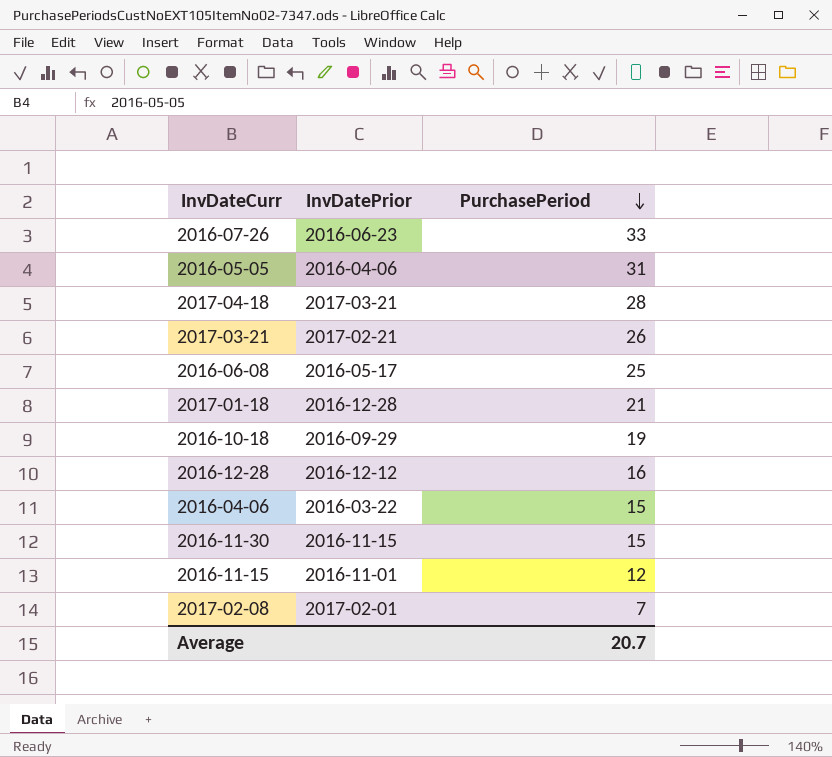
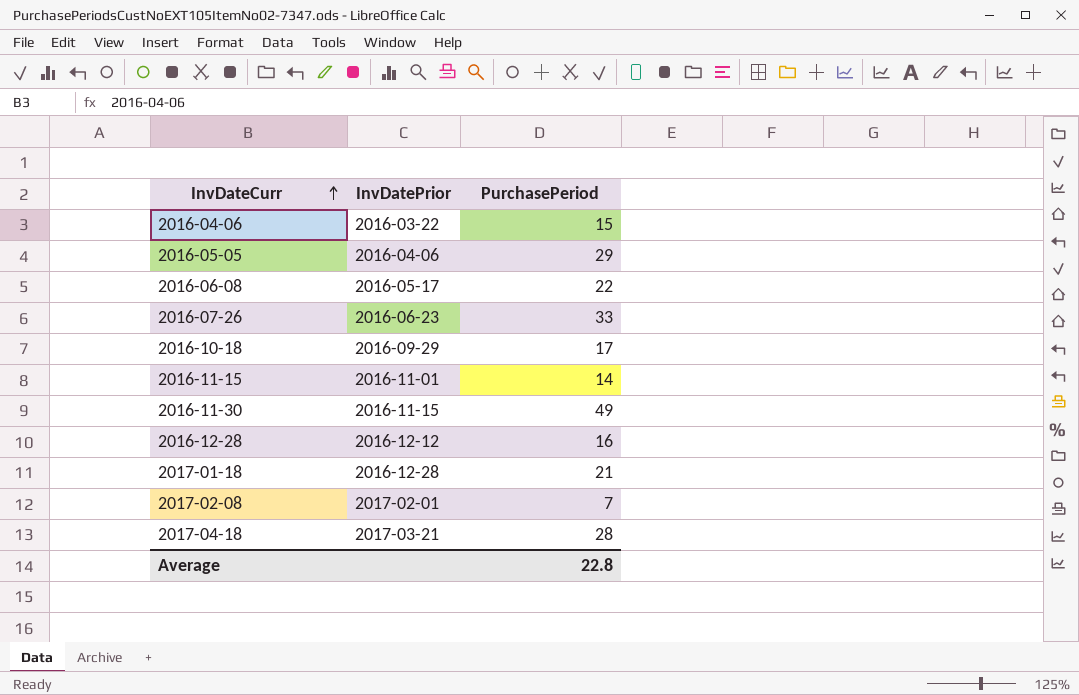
row order: PurchasePeriod descending -> InvDateCurr ascending
row 2017-03-21: 2017-02-21 | 26 -> none
2016-05-05 | PurchasePeriod: 31 -> 29
2016-06-08 | PurchasePeriod: 25 -> 22
2016-10-18 | PurchasePeriod: 19 -> 17
2016-11-15 | PurchasePeriod: 12 -> 14
2016-11-30 | PurchasePeriod: 15 -> 49
Average | PurchasePeriod: 20.7 -> 22.8

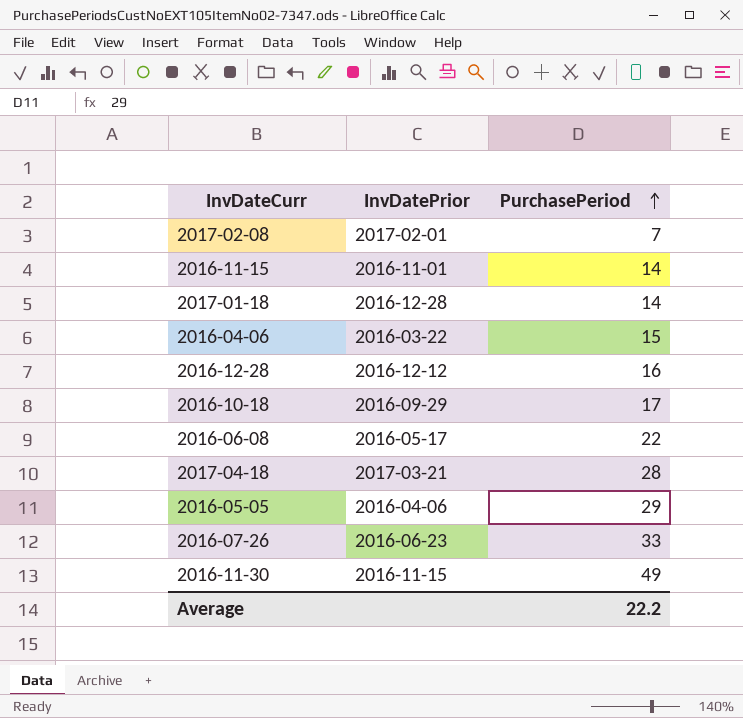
row order: InvDateCurr ascending -> PurchasePeriod ascending
2017-01-18 | PurchasePeriod: 21 -> 14
Average | PurchasePeriod: 22.8 -> 22.2

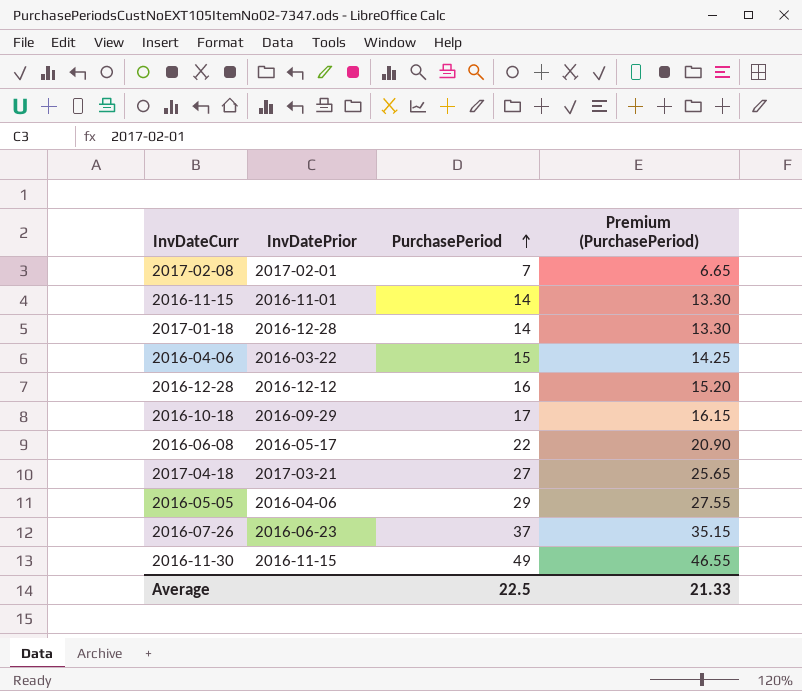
column Premium (PurchasePeriod) | formula: none -> [PurchasePeriod] * 0.95
2017-04-18 | PurchasePeriod: 28 -> 27
2016-07-26 | PurchasePeriod: 33 -> 37
Average | PurchasePeriod: 22.2 -> 22.5

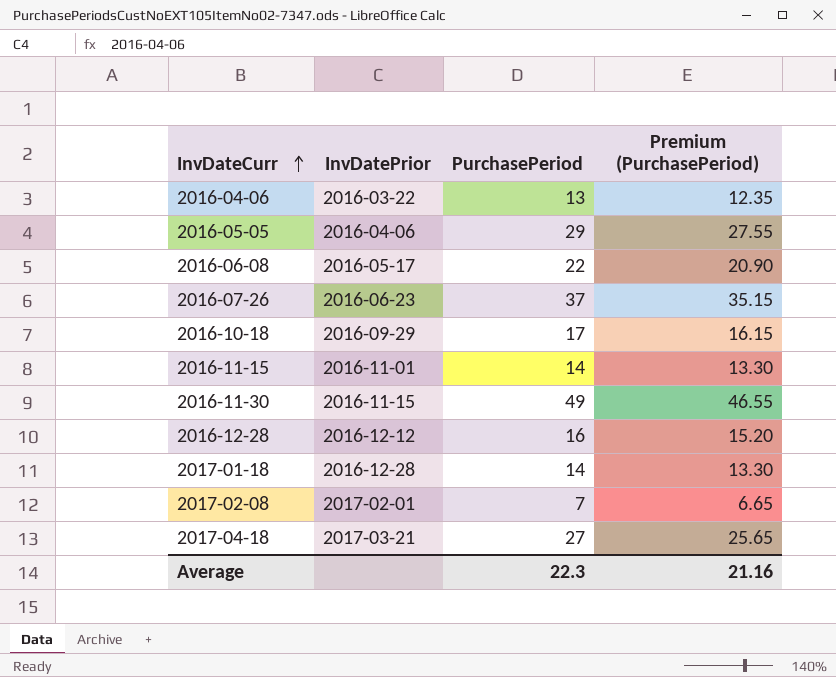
row order: PurchasePeriod ascending -> InvDateCurr ascending
2016-04-06 | PurchasePeriod: 15 -> 13
2016-04-06 | Premium (PurchasePeriod): 14.25 -> 12.35
Average | PurchasePeriod: 22.5 -> 22.3
Average | Premium (PurchasePeriod): 21.33 -> 21.16

